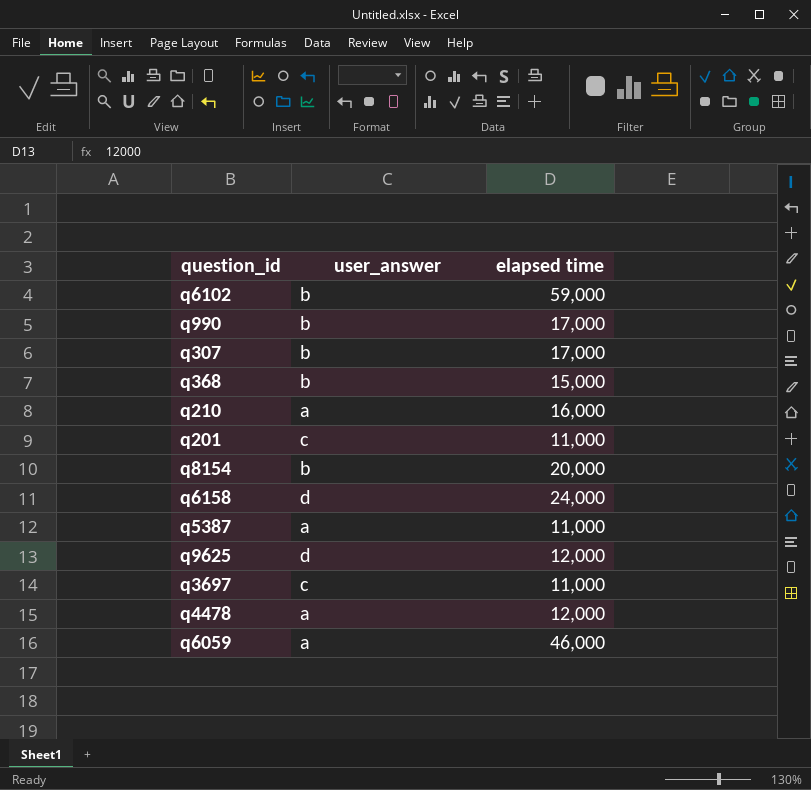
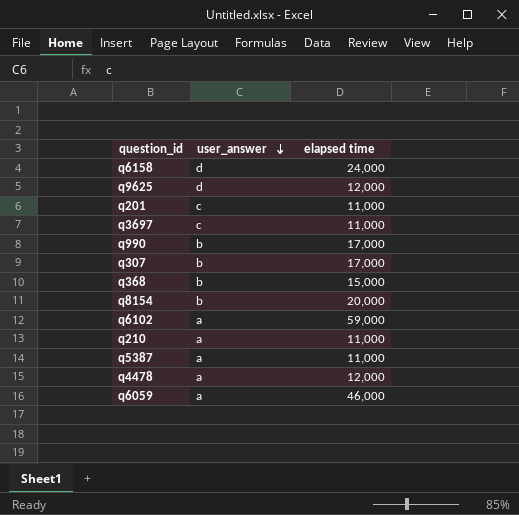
row order: none -> user_answer descending
q6102 | user_answer: b -> a
q210 | elapsed time: 16,000 -> 11,000

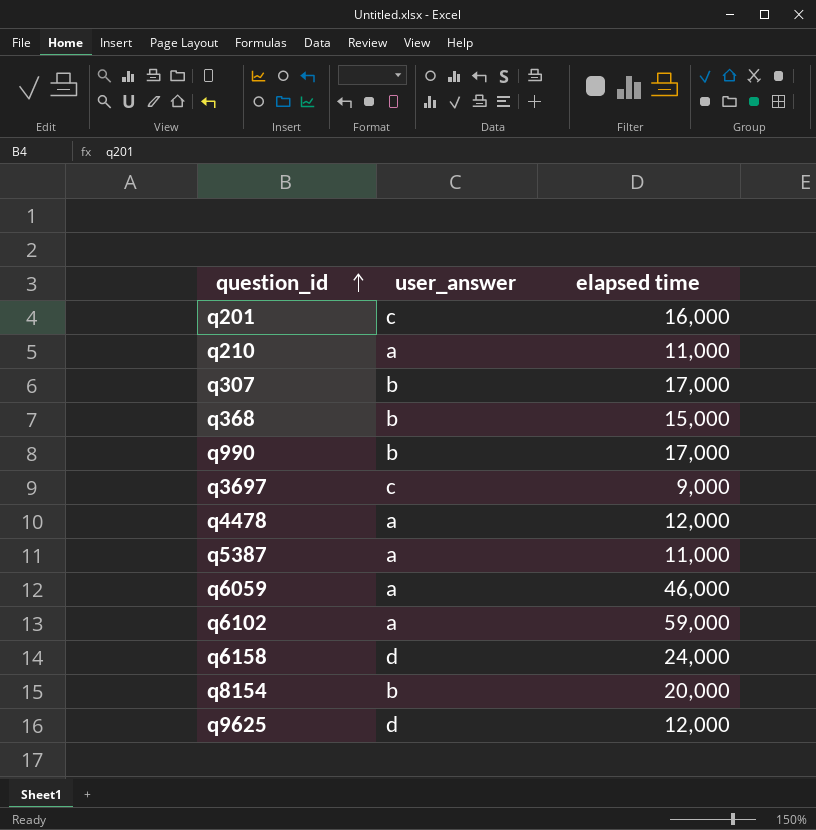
row order: user_answer descending -> question_id ascending
q201 | elapsed time: 11,000 -> 16,000
q3697 | elapsed time: 11,000 -> 9,000

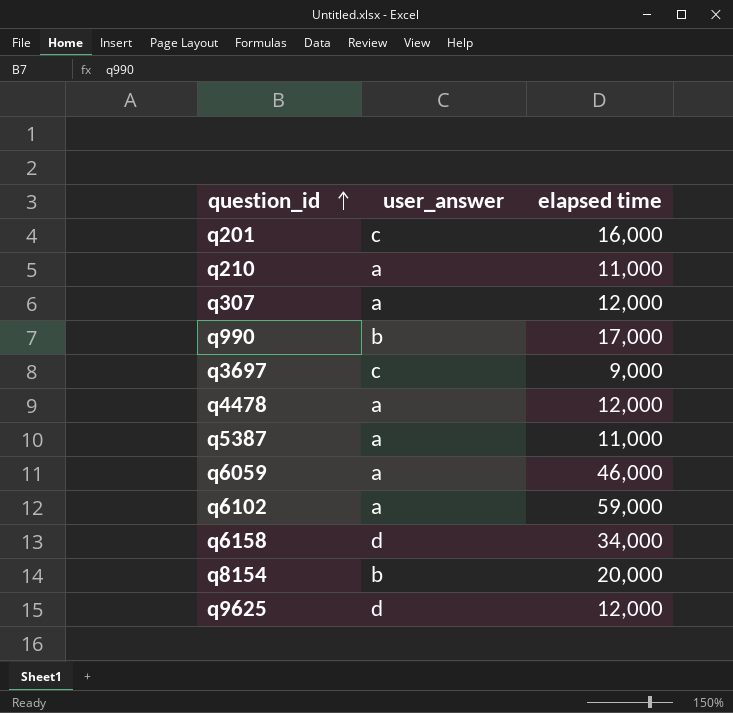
row q368: b | 15,000 -> none
q307 | user_answer: b -> a
q307 | elapsed time: 17,000 -> 12,000
q6158 | elapsed time: 24,000 -> 34,000

